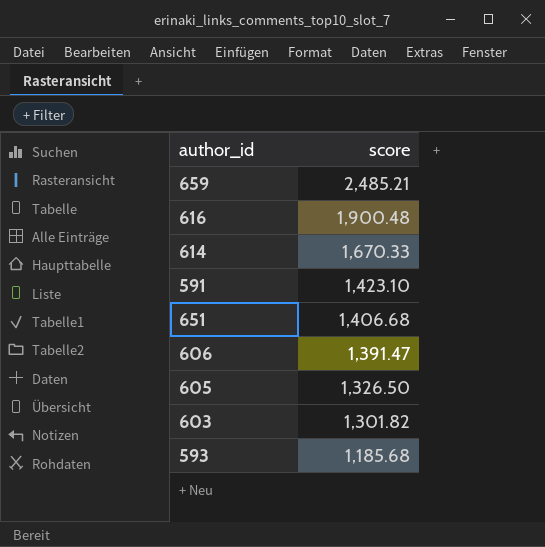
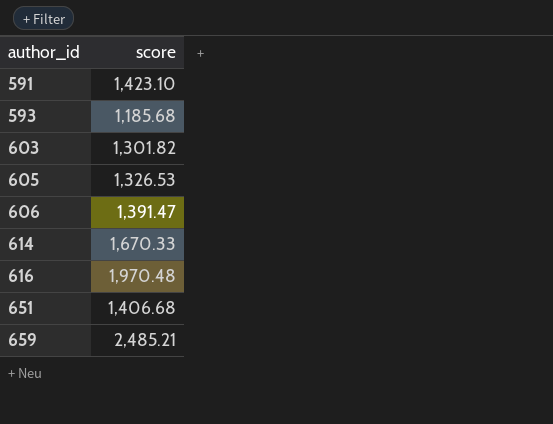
row order: score descending -> author_id ascending
605 | score: 1,326.50 -> 1,326.53
616 | score: 1,900.48 -> 1,970.48

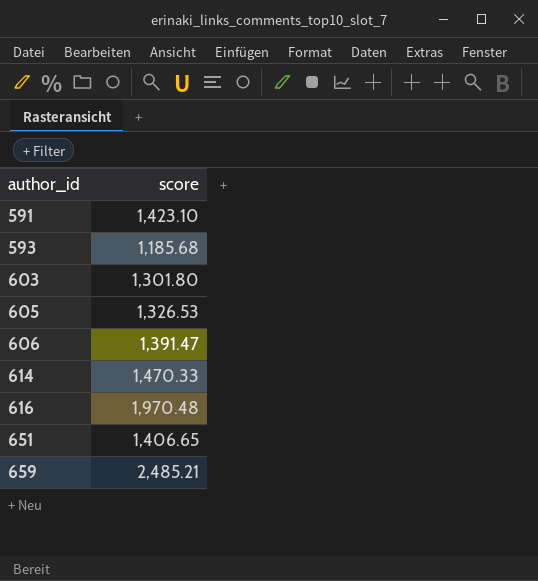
603 | score: 1,301.82 -> 1,301.80
614 | score: 1,670.33 -> 1,470.33
651 | score: 1,406.68 -> 1,406.65

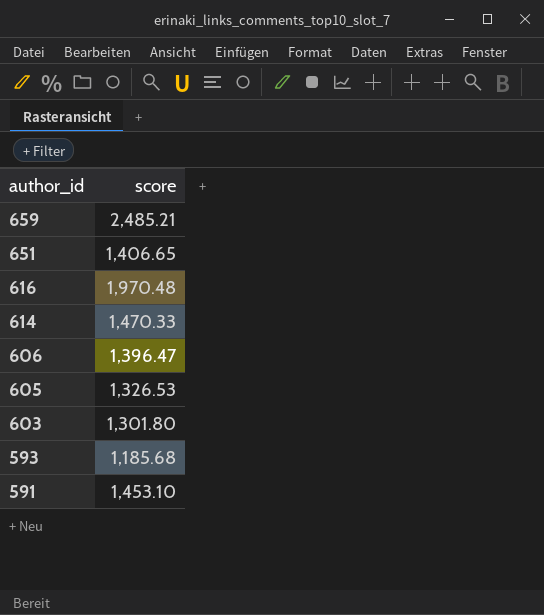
row order: author_id ascending -> author_id descending
606 | score: 1,391.47 -> 1,396.47
591 | score: 1,423.10 -> 1,453.10

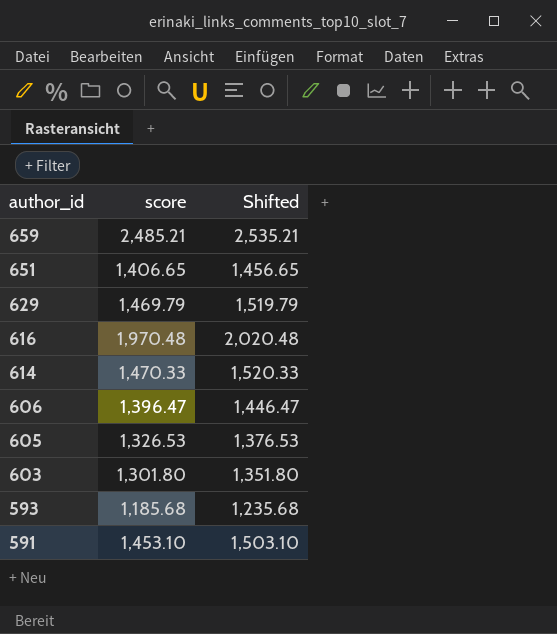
column Shifted | formula: none -> [score] + 50
row 629: none -> 1,469.79 | 1,519.79

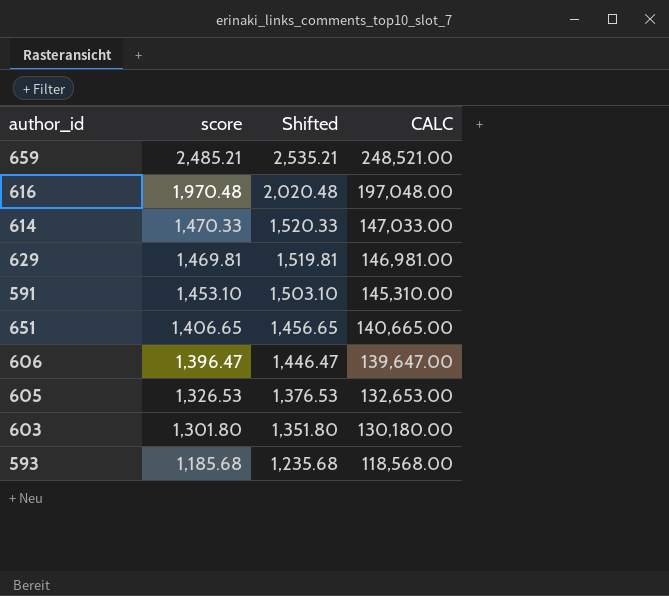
row order: author_id descending -> score descending
column CALC | formula: none -> [score] * 100
629 | score: 1,469.79 -> 1,469.81
629 | Shifted: 1,519.79 -> 1,519.81

